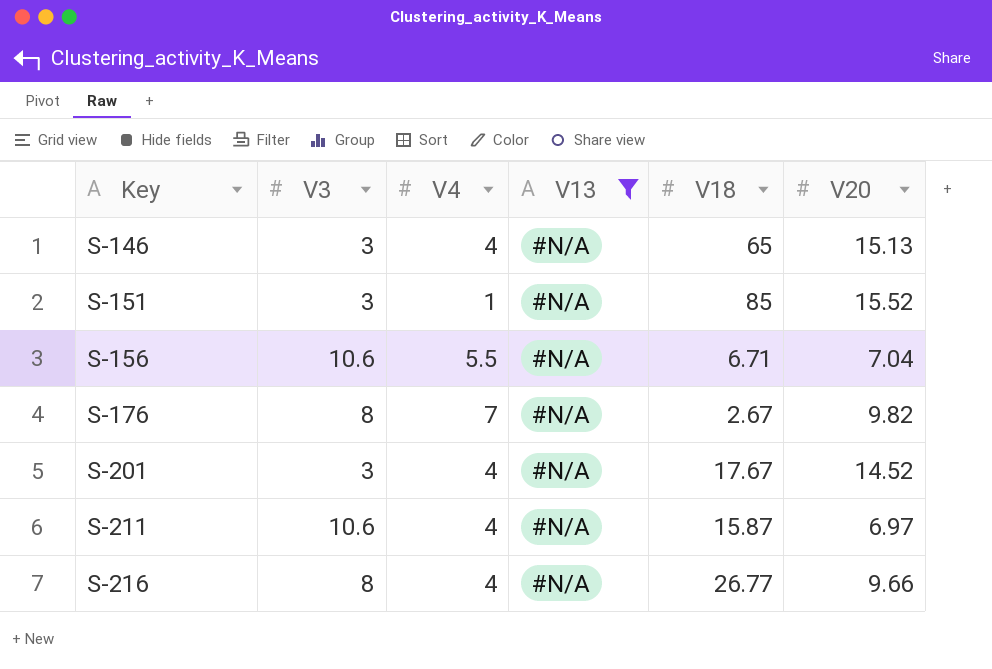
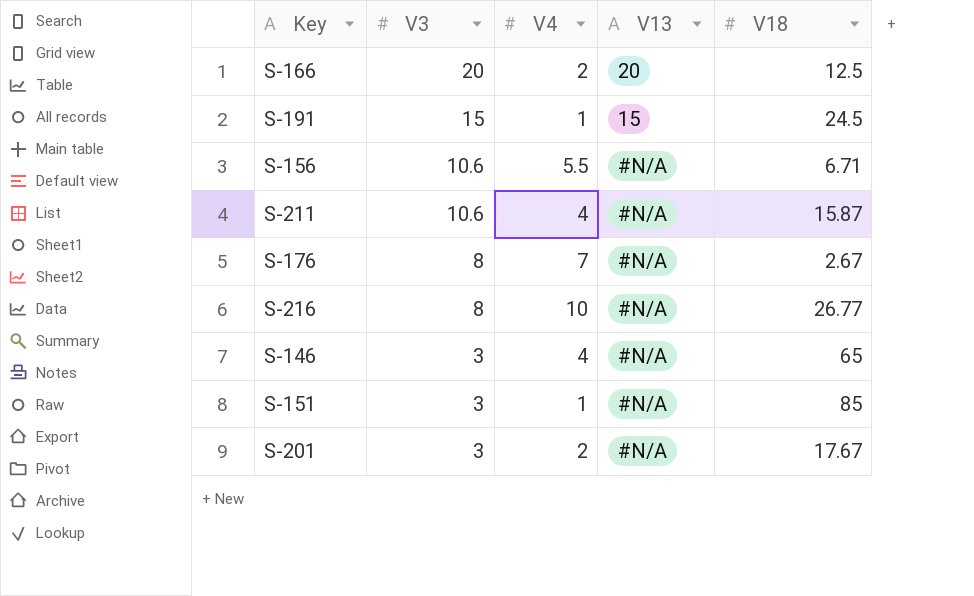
filter: V13 = #N/A -> none
row order: Key ascending -> V3 descending
column V20 | position: 6 -> none
S-216 | V4: 4 -> 10
S-201 | V4: 4 -> 2

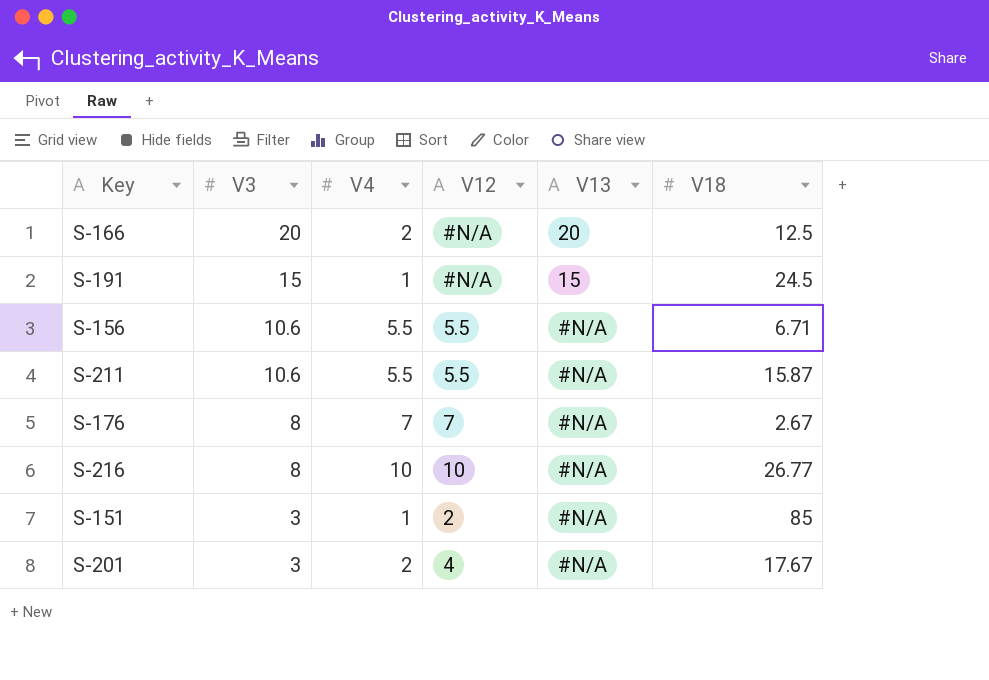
column V12 | position: none -> 4
row S-146: 3 | 4 | #N/A | 65 -> none
S-211 | V4: 4 -> 5.5

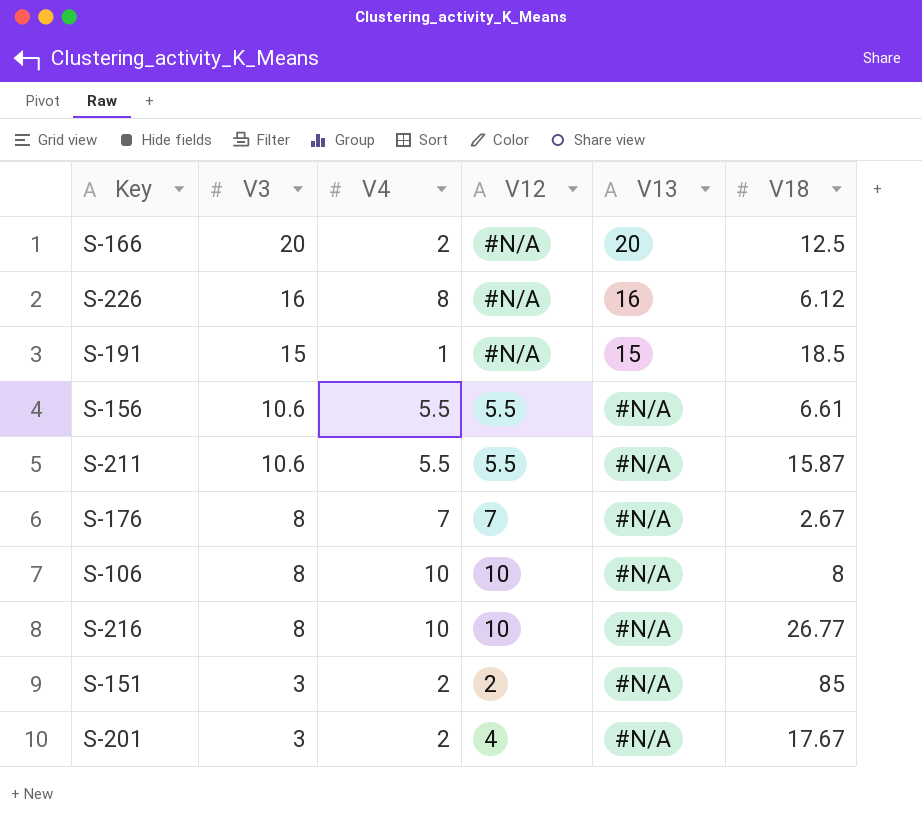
row S-226: none -> 16 | 8 | #N/A | 16 | 6.12
S-191 | V18: 24.5 -> 18.5
S-156 | V18: 6.71 -> 6.61
row S-106: none -> 8 | 10 | 10 | #N/A | 8
S-151 | V4: 1 -> 2

